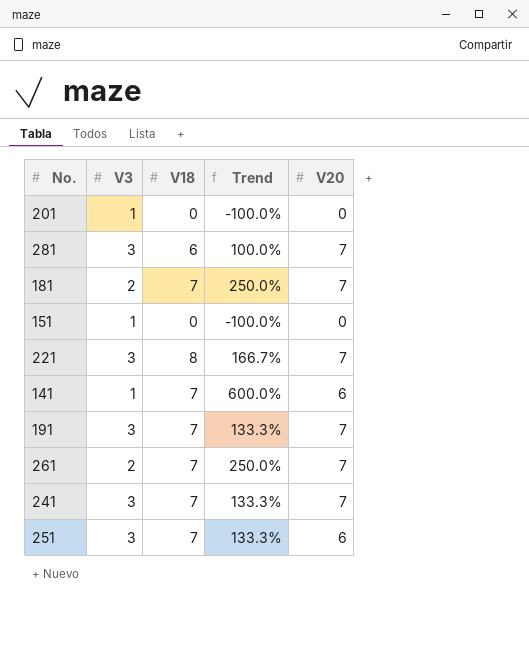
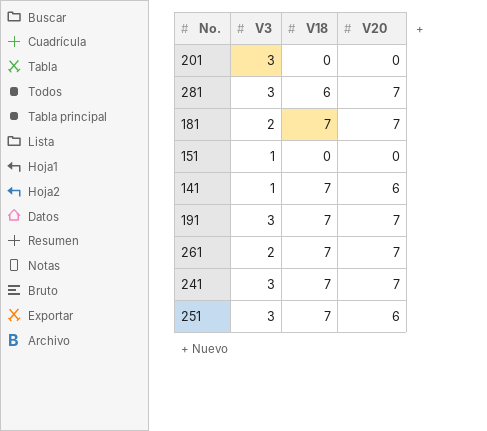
column Trend | formula: ([V18] - [V3]) / [V3] -> none
row 221: 3 | 8 | 166.7% | 7 -> none
201 | V3: 1 -> 3

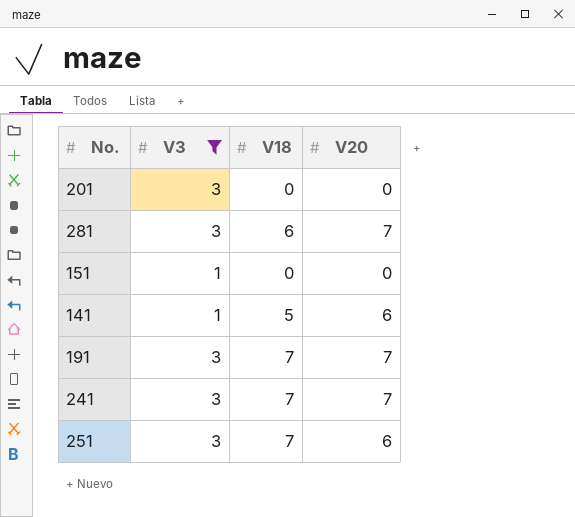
filter: none -> V3 != 2
141 | V18: 7 -> 5

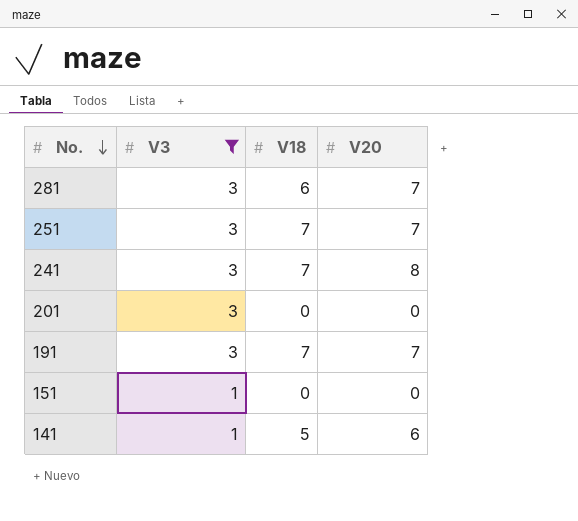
row order: none -> No. descending
251 | V20: 6 -> 7
241 | V20: 7 -> 8

